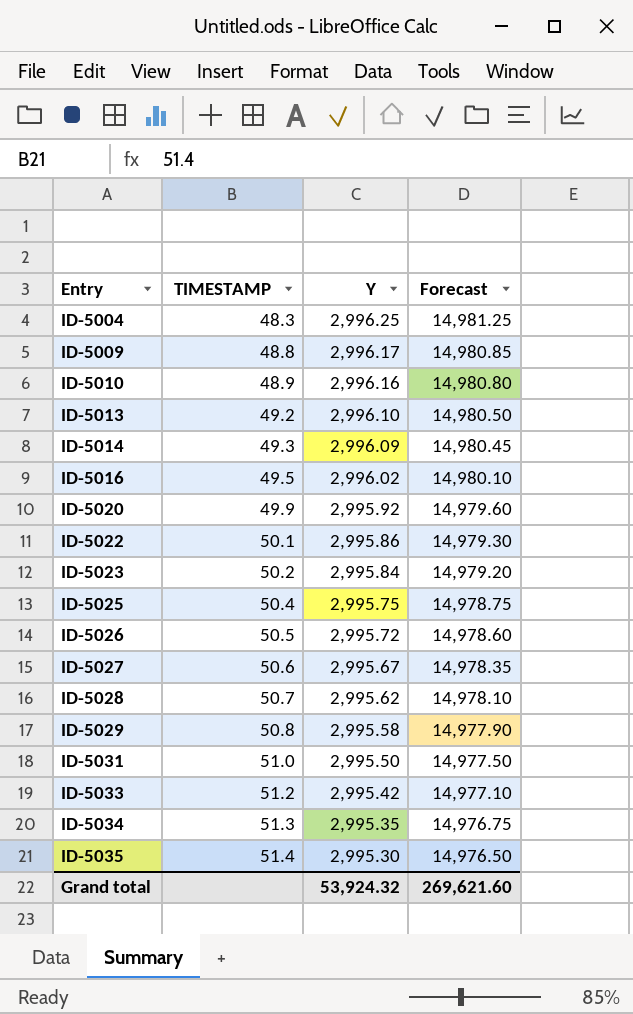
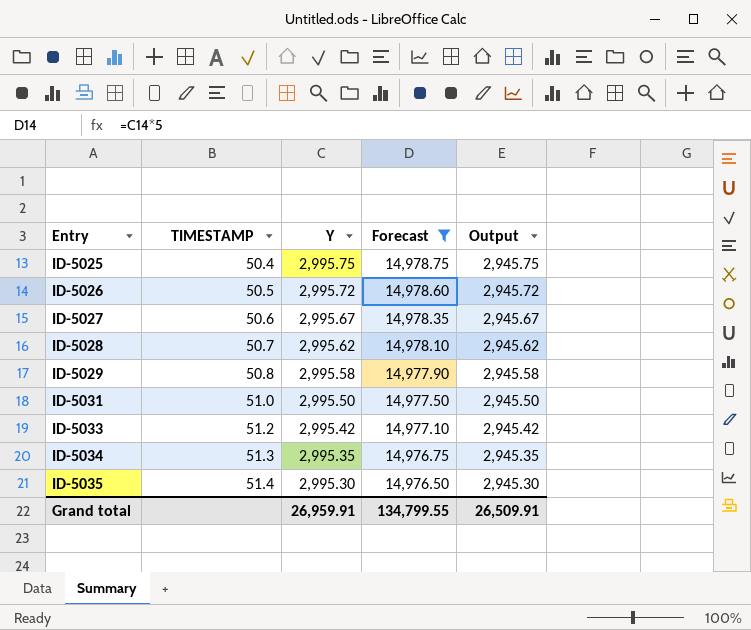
filter: none -> Forecast <= 14,978.75
column Output | formula: none -> [Y] - 50
Grand total | Y: 53,924.32 -> 26,959.91
Grand total | Forecast: 269,621.60 -> 134,799.55

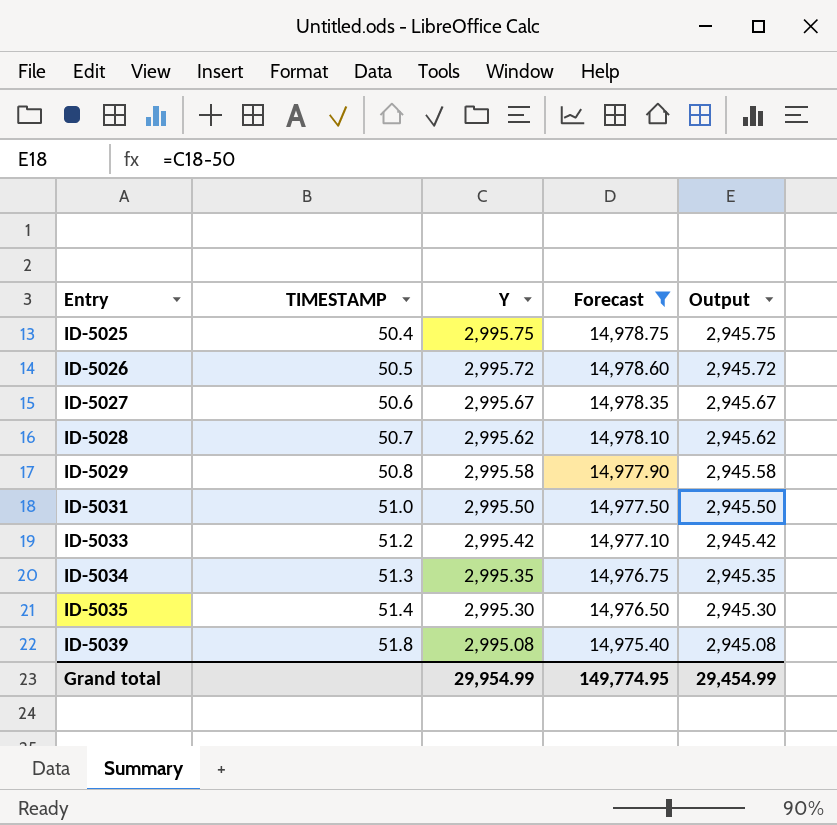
row ID-5039: none -> 51.8 | 2,995.08 | 14,975.40 | 2,945.08
Grand total | Y: 26,959.91 -> 29,954.99
Grand total | Forecast: 134,799.55 -> 149,774.95
Grand total | Output: 26,509.91 -> 29,454.99

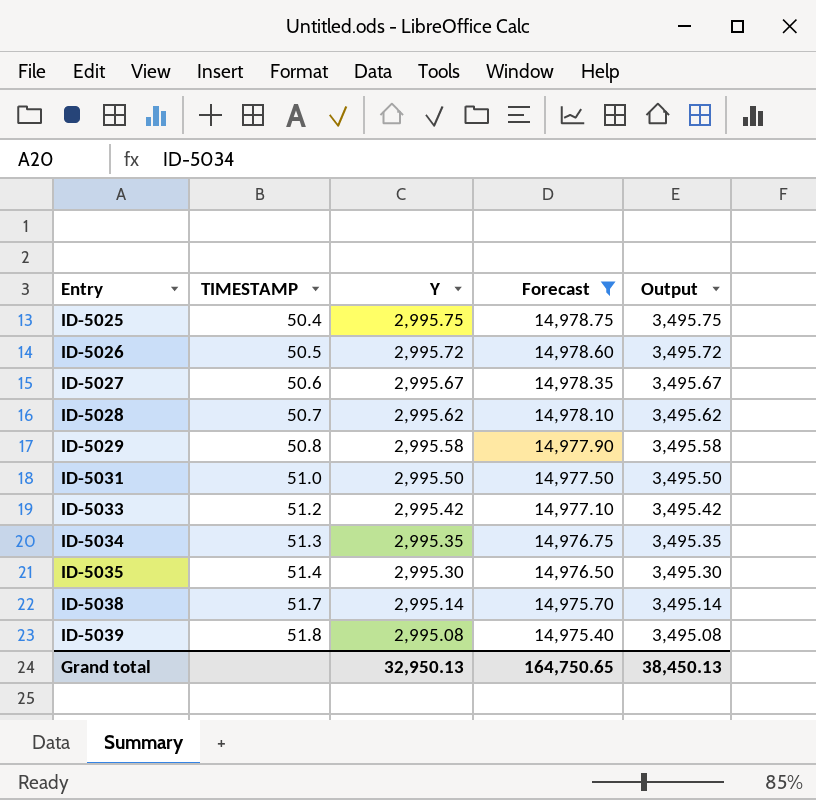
column Output | formula: [Y] - 50 -> [Y] + 500
row ID-5038: none -> 51.7 | 2,995.14 | 14,975.70 | 3,495.14
Grand total | Y: 29,954.99 -> 32,950.13
Grand total | Forecast: 149,774.95 -> 164,750.65
Grand total | Output: 29,454.99 -> 38,450.13

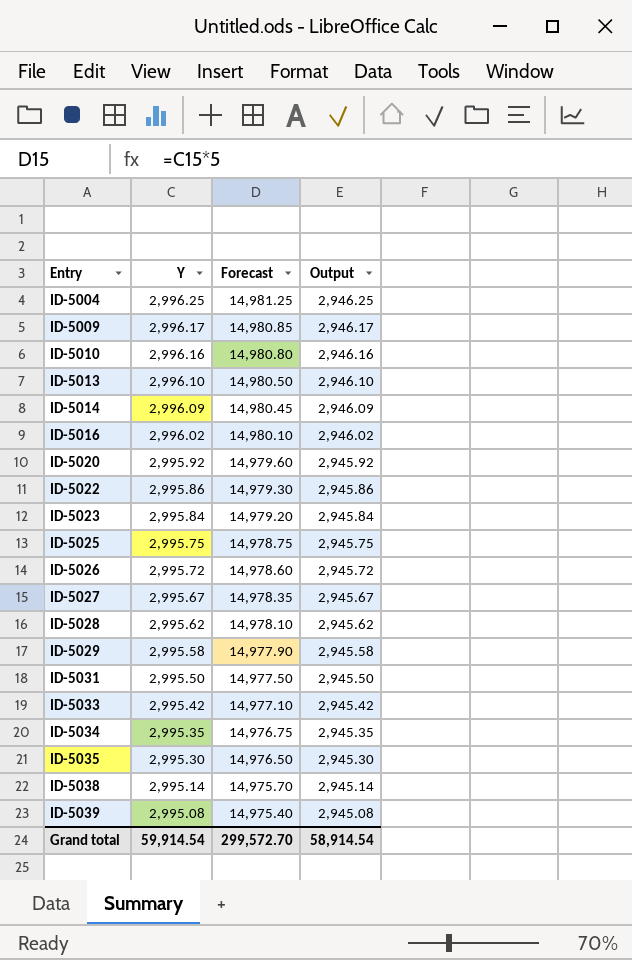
filter: Forecast <= 14,978.75 -> none
column TIMESTAMP | position: 2 -> none
column Output | formula: [Y] + 500 -> [Y] - 50
Grand total | Y: 32,950.13 -> 59,914.54
Grand total | Forecast: 164,750.65 -> 299,572.70
Grand total | Output: 38,450.13 -> 58,914.54

